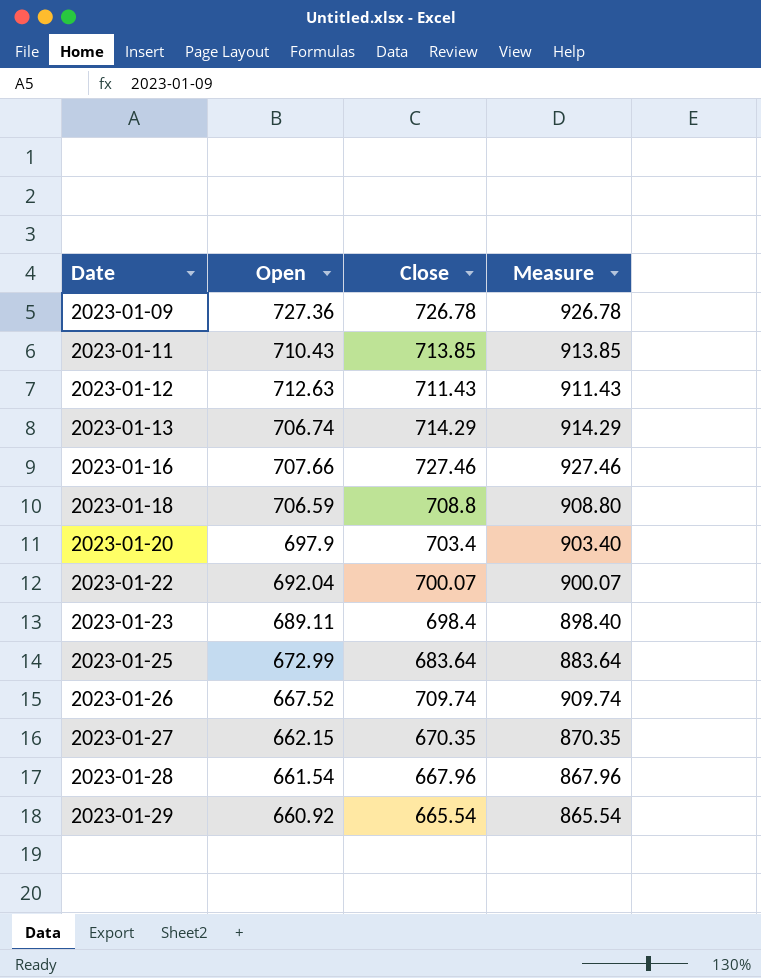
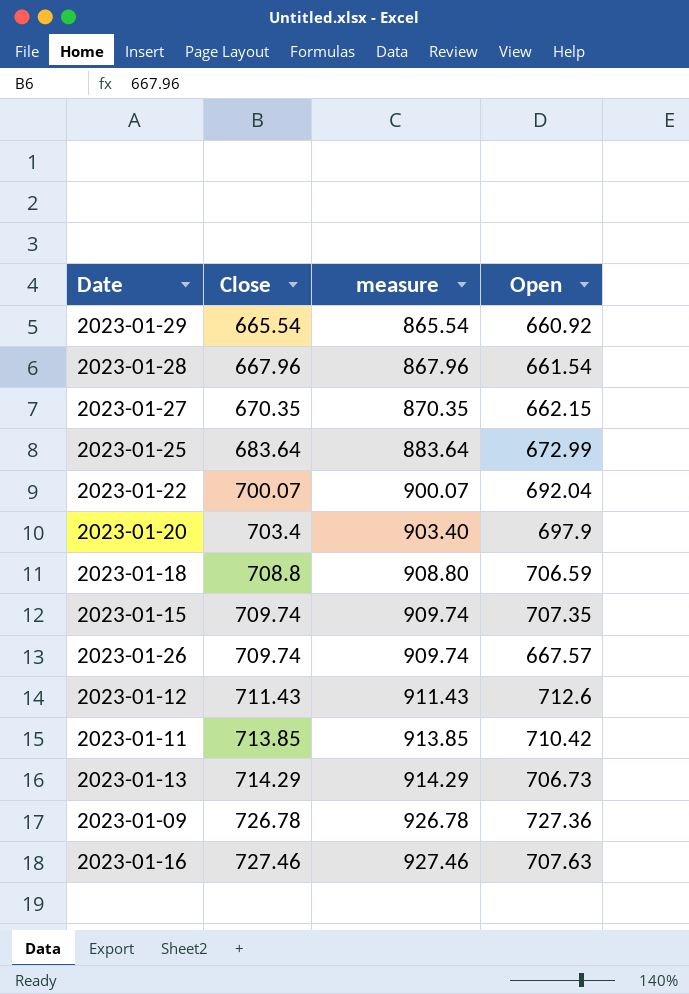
row order: Date ascending -> Close ascending
column name: Measure -> measure
column Open | position: 2 -> 4
row 2023-01-23: 689.11 | 698.4 | 898.40 -> none
row 2023-01-15: none -> 709.74 | 909.74 | 707.35
2023-01-26 | Open: 667.52 -> 667.57
2023-01-12 | Open: 712.63 -> 712.6
2023-01-11 | Open: 710.43 -> 710.42
2023-01-13 | Open: 706.74 -> 706.73
2023-01-16 | Open: 707.66 -> 707.63

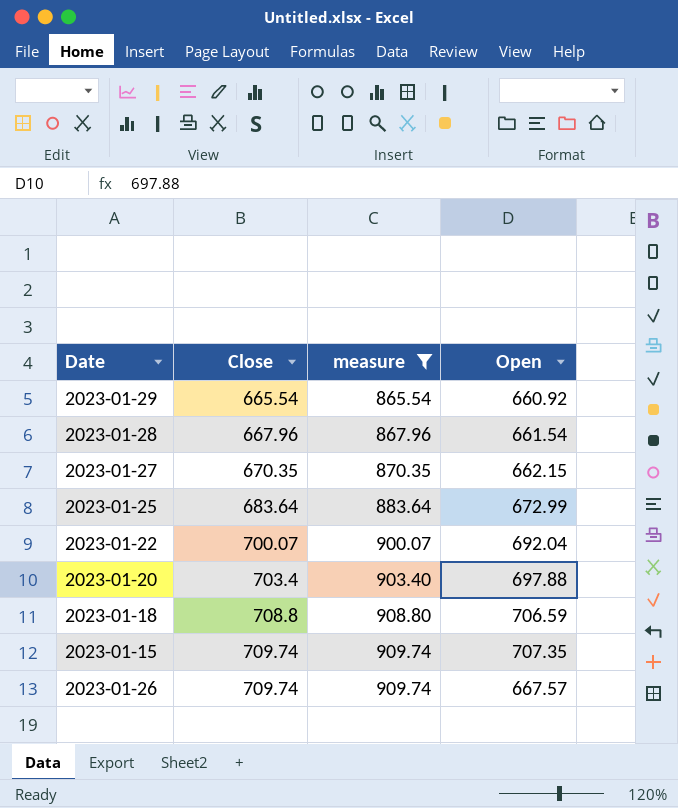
filter: none -> measure <= 909.74
2023-01-20 | Open: 697.9 -> 697.88

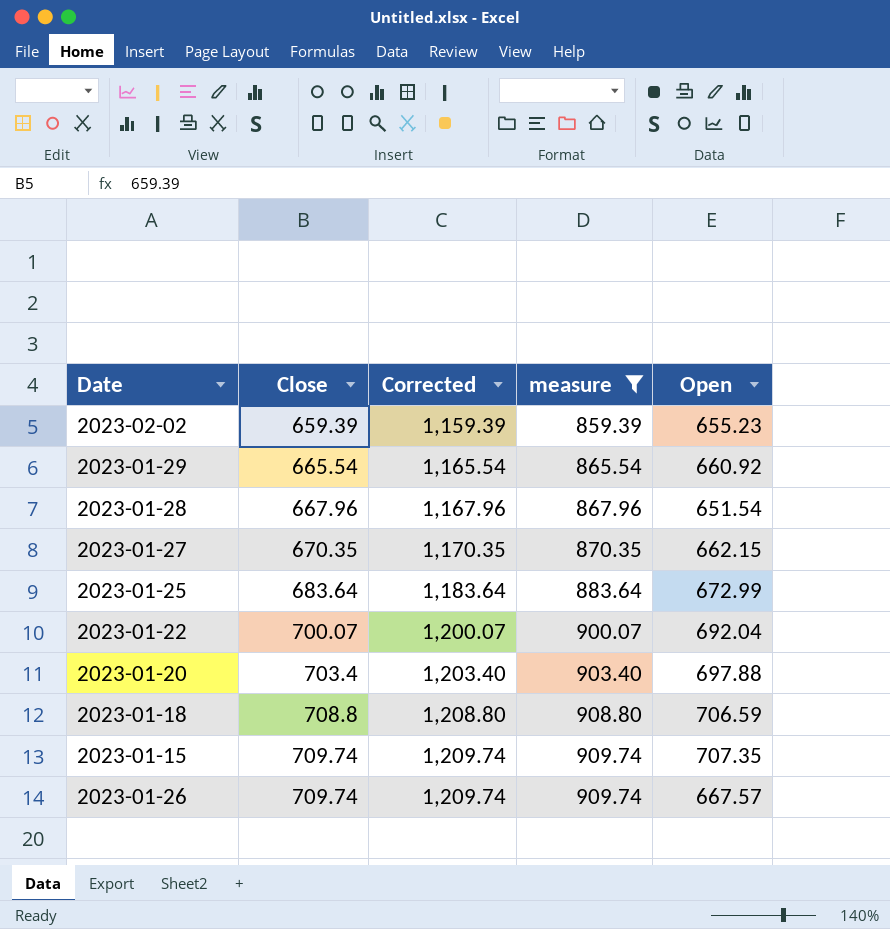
column Corrected | formula: none -> [Close] + 500
row 2023-02-02: none -> 659.39 | 1,159.39 | 859.39 | 655.23
2023-01-28 | Open: 661.54 -> 651.54

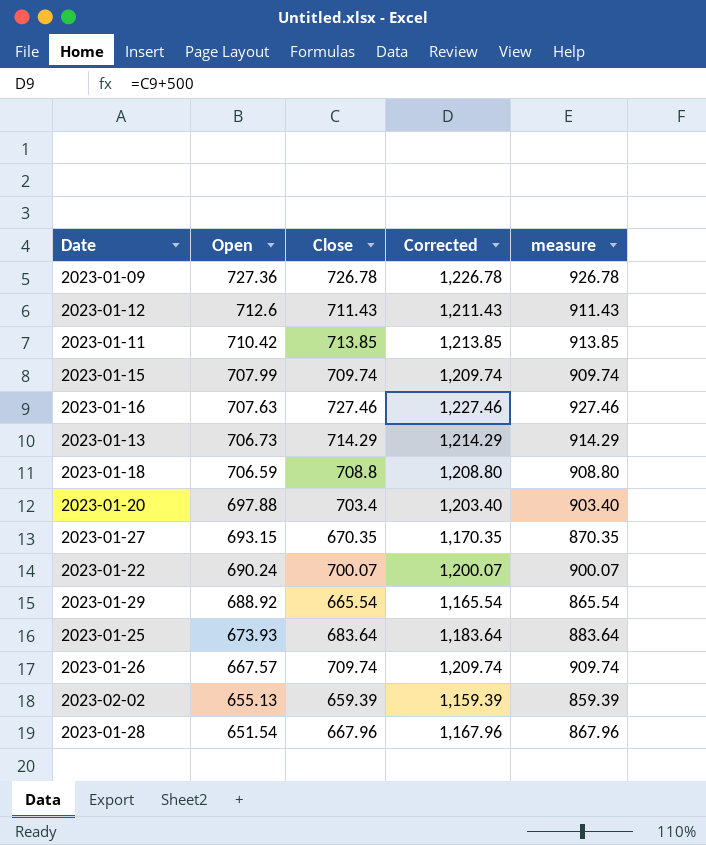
filter: measure <= 909.74 -> none
row order: Close ascending -> Open descending
column Open | position: 5 -> 2
2023-01-15 | Open: 707.35 -> 707.99
2023-01-27 | Open: 662.15 -> 693.15
2023-01-22 | Open: 692.04 -> 690.24
2023-01-29 | Open: 660.92 -> 688.92
2023-01-25 | Open: 672.99 -> 673.93
2023-02-02 | Open: 655.23 -> 655.13

